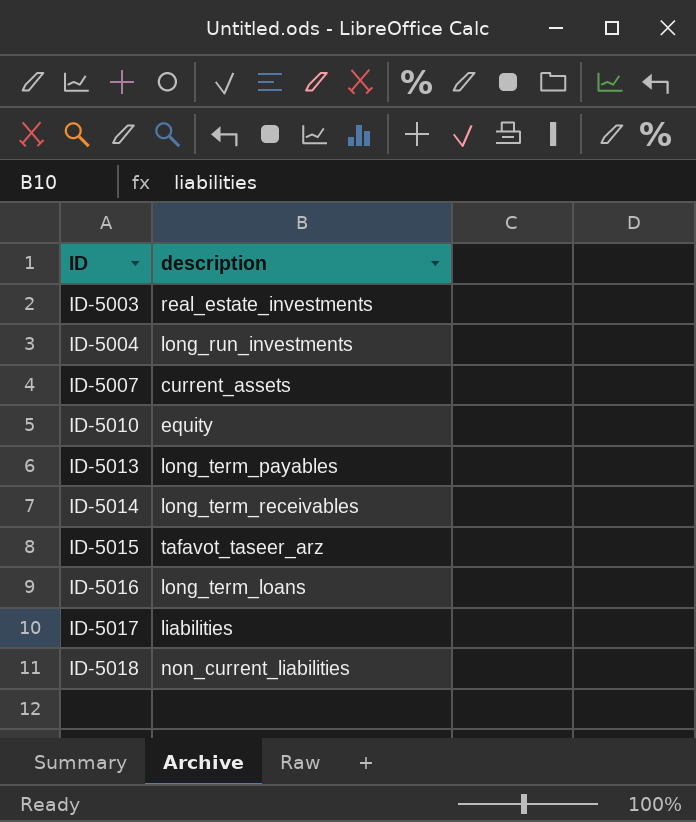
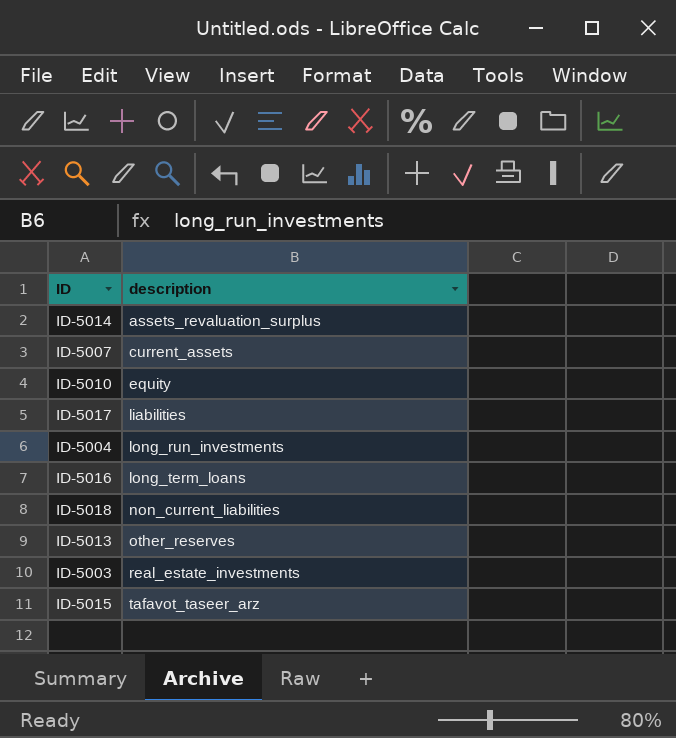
row order: ID ascending -> description ascending
ID-5014 | description: long_term_receivables -> assets_revaluation_surplus
ID-5013 | description: long_term_payables -> other_reserves

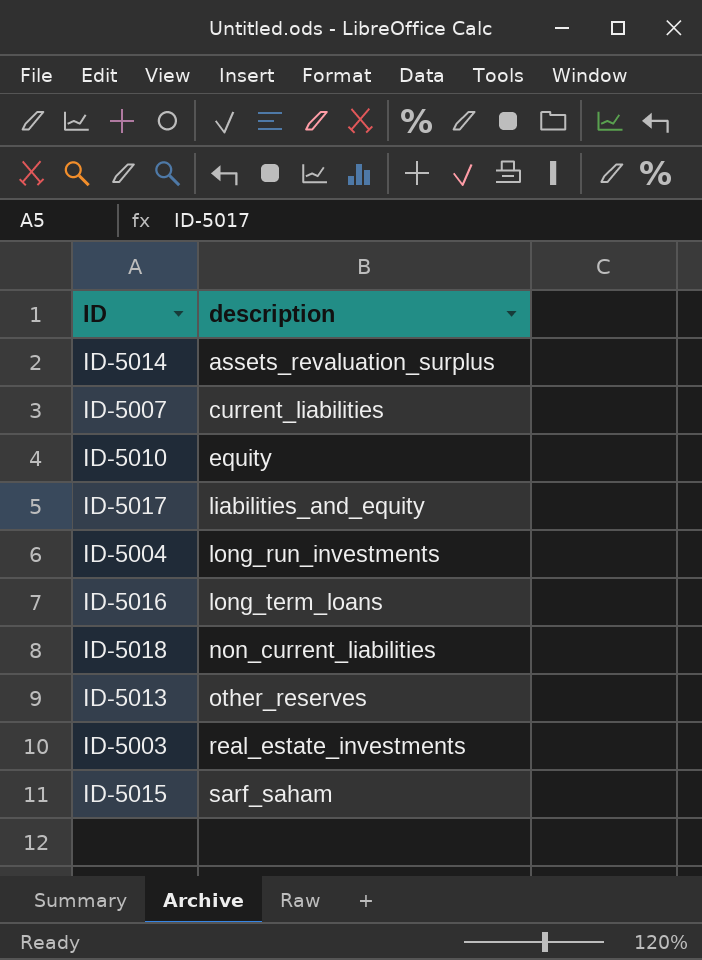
ID-5007 | description: current_assets -> current_liabilities
ID-5017 | description: liabilities -> liabilities_and_equity
ID-5015 | description: tafavot_taseer_arz -> sarf_saham

